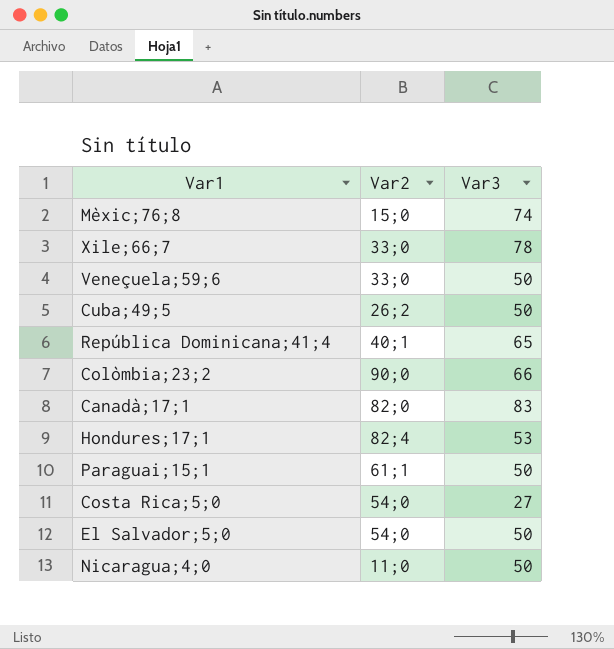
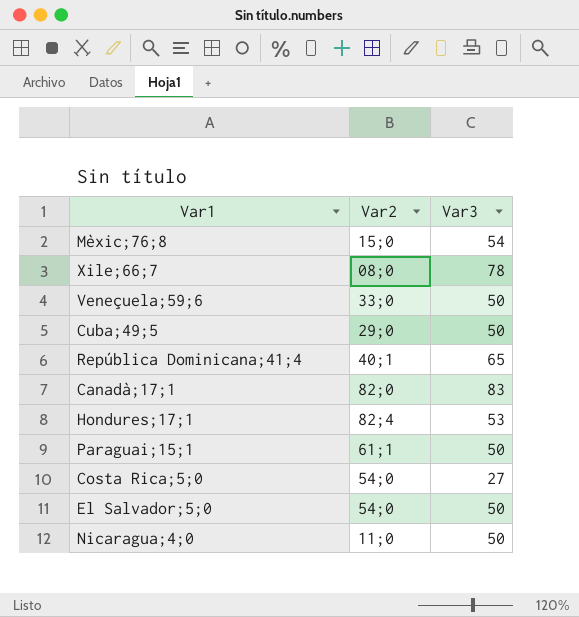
row Colòmbia;23;2: 90;0 | 66 -> none
Mèxic;76;8 | Var3: 74 -> 54
Xile;66;7 | Var2: 33;0 -> 08;0
Cuba;49;5 | Var2: 26;2 -> 29;0

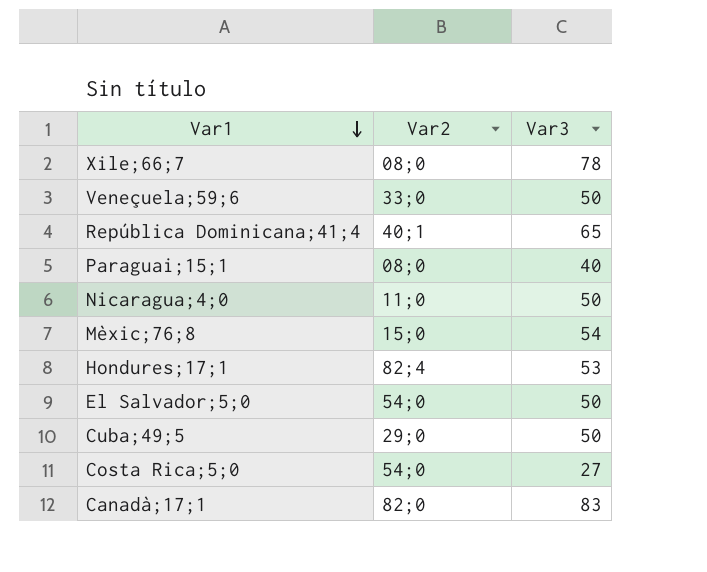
row order: none -> Var1 descending
Paraguai;15;1 | Var2: 61;1 -> 08;0
Paraguai;15;1 | Var3: 50 -> 40

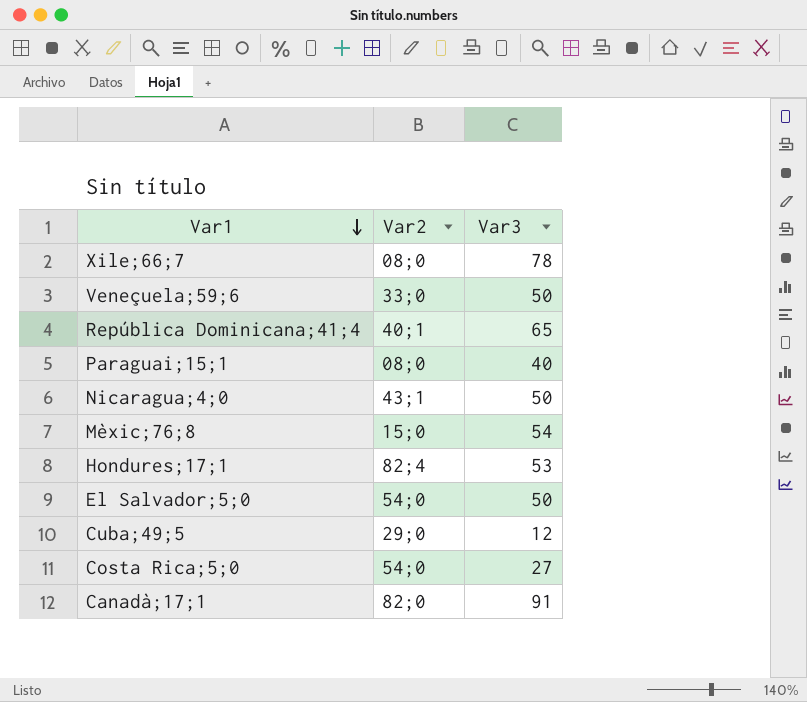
Nicaragua;4;0 | Var2: 11;0 -> 43;1
Cuba;49;5 | Var3: 50 -> 12
Canadà;17;1 | Var3: 83 -> 91

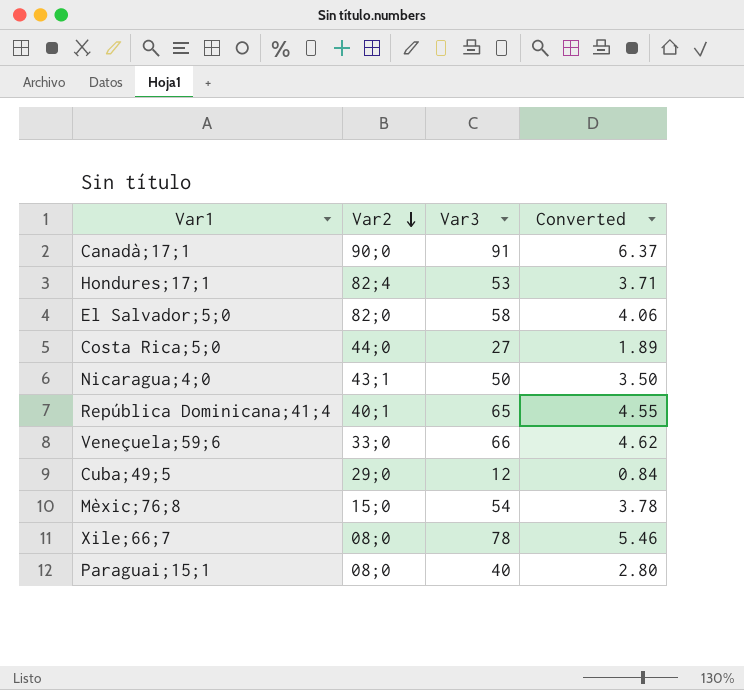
row order: Var1 descending -> Var2 descending
column Converted | formula: none -> [Var3] * 0.07
Canadà;17;1 | Var2: 82;0 -> 90;0
El Salvador;5;0 | Var2: 54;0 -> 82;0
El Salvador;5;0 | Var3: 50 -> 58
Costa Rica;5;0 | Var2: 54;0 -> 44;0
Veneçuela;59;6 | Var3: 50 -> 66

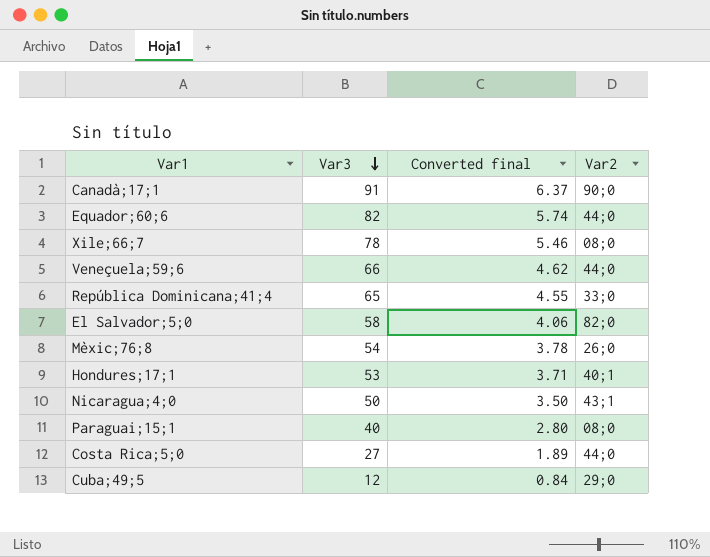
row order: Var2 descending -> Var3 descending
column name: Converted -> Converted final
column Var2 | position: 2 -> 4
row Equador;60;6: none -> 82 | 5.74 | 44;0
Veneçuela;59;6 | Var2: 33;0 -> 44;0
República Dominicana;41;4 | Var2: 40;1 -> 33;0
Mèxic;76;8 | Var2: 15;0 -> 26;0
Hondures;17;1 | Var2: 82;4 -> 40;1

